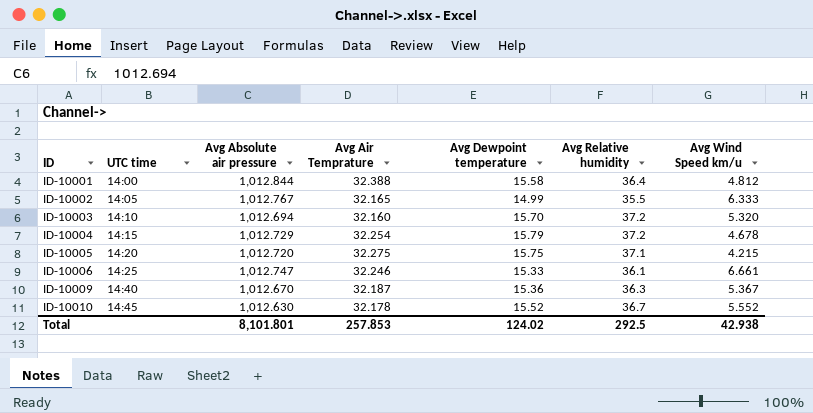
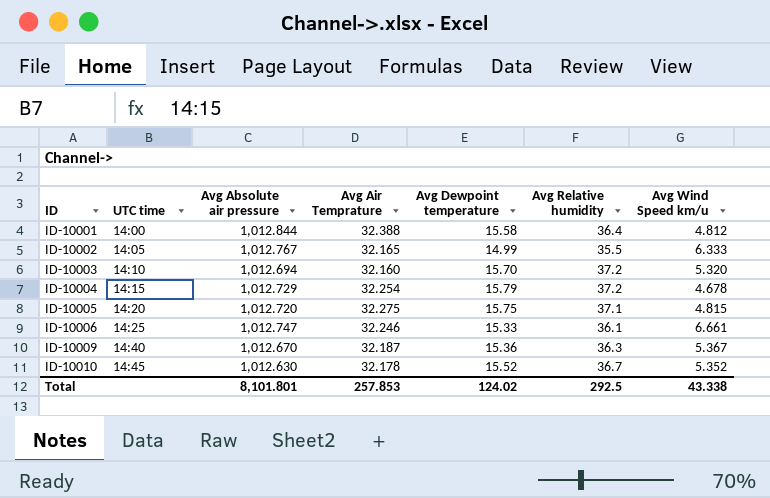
ID-10005 | Avg Wind Speed km/u: 4.215 -> 4.815
ID-10010 | Avg Wind Speed km/u: 5.552 -> 5.352
Total | Avg Wind Speed km/u: 42.938 -> 43.338

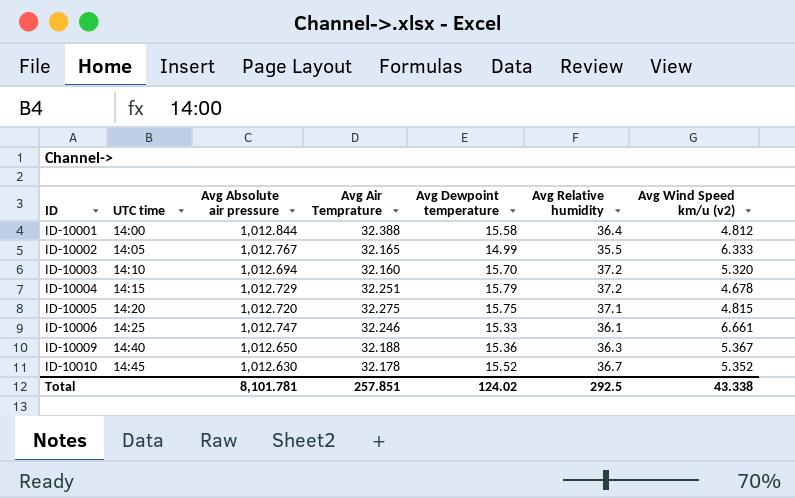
column name: Avg Wind Speed km/u -> Avg Wind Speed km/u (v2)
ID-10004 | Avg Air Temprature: 32.254 -> 32.251
ID-10009 | Avg Absolute air pressure: 1,012.670 -> 1,012.650
ID-10009 | Avg Air Temprature: 32.187 -> 32.188
Total | Avg Absolute air pressure: 8,101.801 -> 8,101.781
Total | Avg Air Temprature: 257.853 -> 257.851

